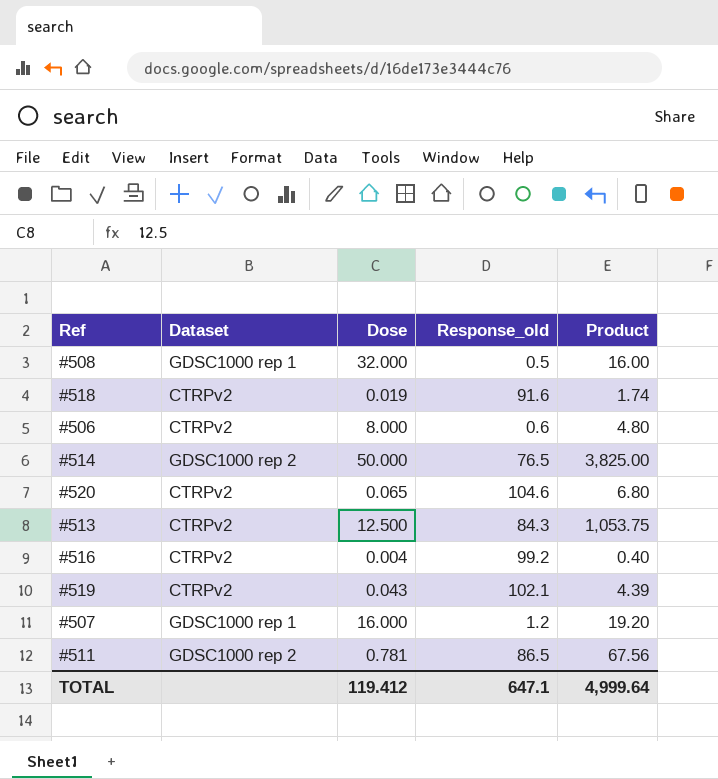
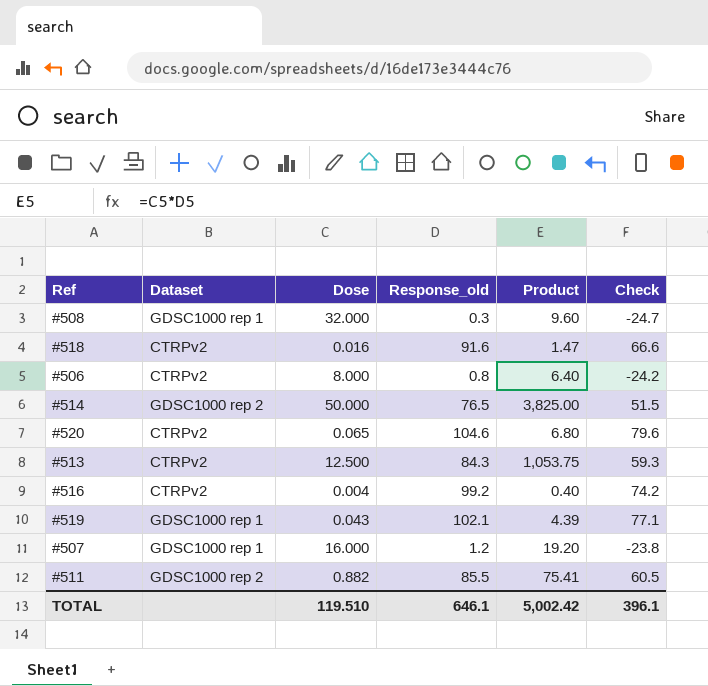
column Check | formula: none -> [Response_old] - 25
#508 | Response_old: 0.5 -> 0.3
#508 | Product: 16.00 -> 9.60
#518 | Dose: 0.019 -> 0.016
#518 | Product: 1.74 -> 1.47
#506 | Response_old: 0.6 -> 0.8
#506 | Product: 4.80 -> 6.40
#519 | Dataset: CTRPv2 -> GDSC1000 rep 1
#511 | Dose: 0.781 -> 0.882
#511 | Response_old: 86.5 -> 85.5
#511 | Product: 67.56 -> 75.41
TOTAL | Dose: 119.412 -> 119.510
TOTAL | Response_old: 647.1 -> 646.1
TOTAL | Product: 4,999.64 -> 5,002.42

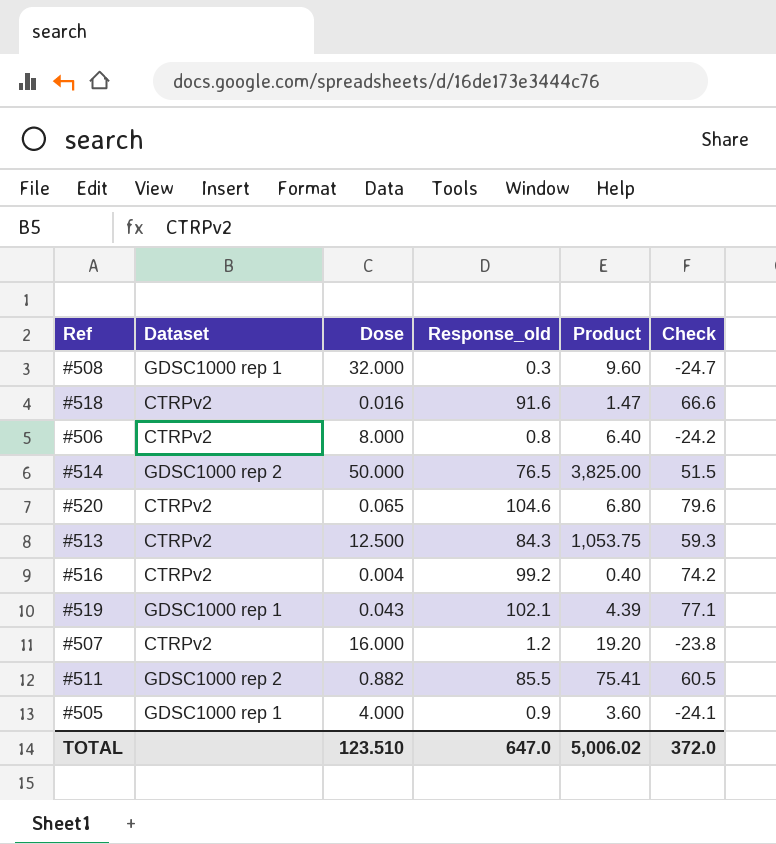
#507 | Dataset: GDSC1000 rep 1 -> CTRPv2
row #505: none -> GDSC1000 rep 1 | 4.000 | 0.9 | 3.60 | -24.1
TOTAL | Dose: 119.510 -> 123.510
TOTAL | Response_old: 646.1 -> 647.0
TOTAL | Product: 5,002.42 -> 5,006.02
TOTAL | Check: 396.1 -> 372.0

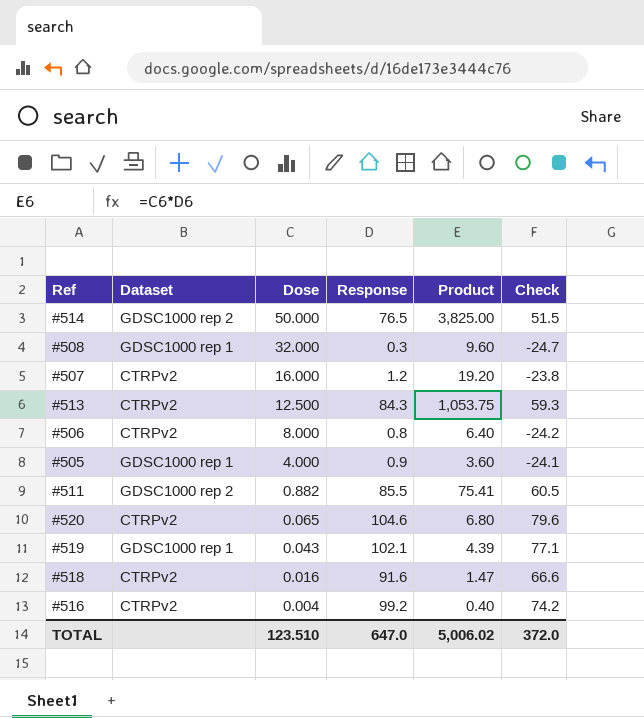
row order: none -> Dose descending
column name: Response_old -> Response

